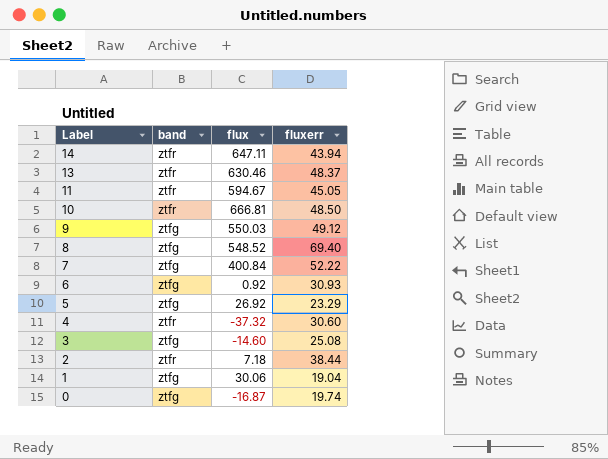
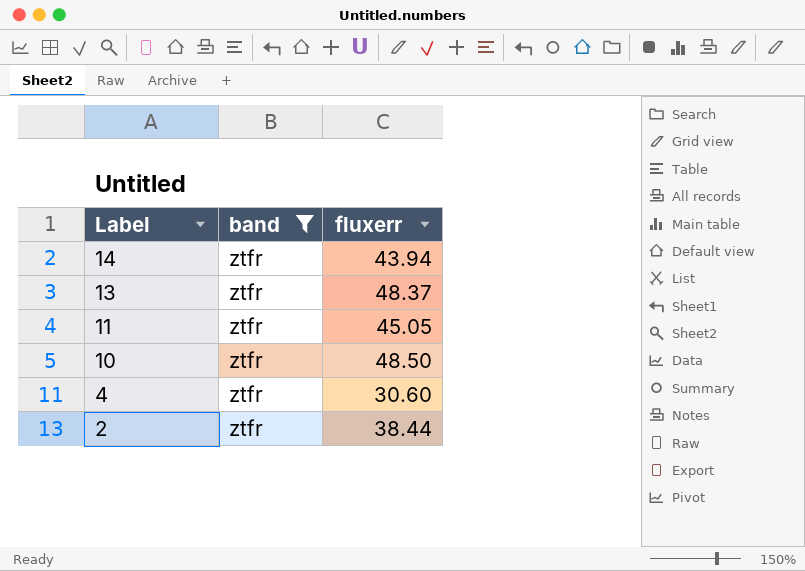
filter: none -> band = ztfr
column flux | position: 3 -> none

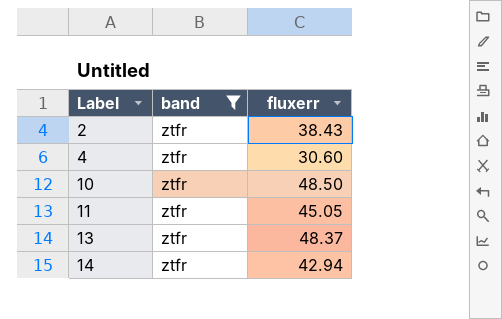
row order: Label descending -> Label ascending
2 | fluxerr: 38.44 -> 38.43
14 | fluxerr: 43.94 -> 42.94

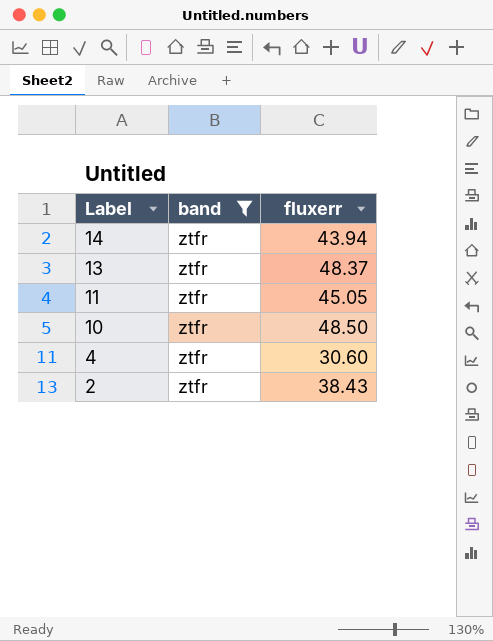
row order: Label ascending -> Label descending
14 | fluxerr: 42.94 -> 43.94

